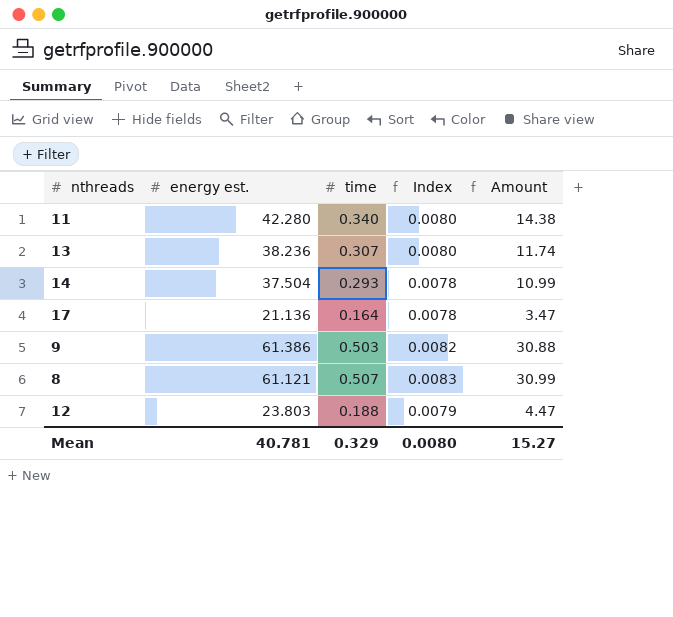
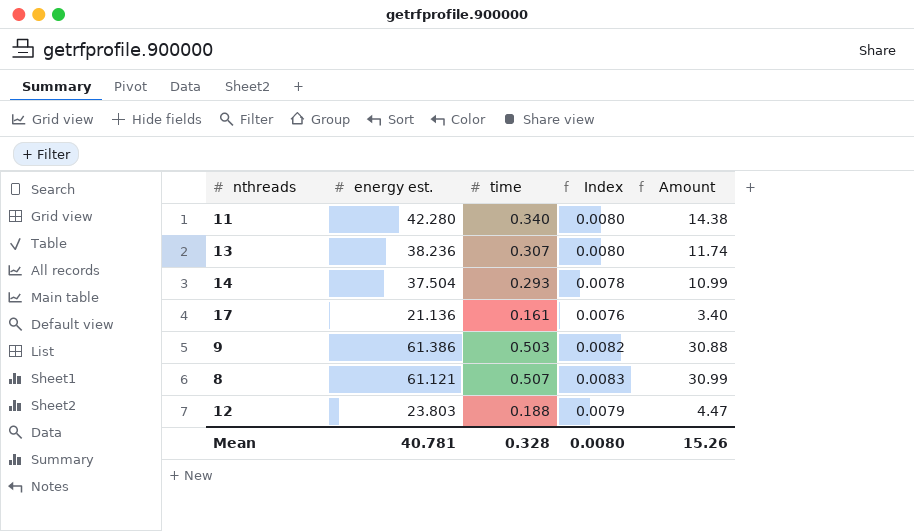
17 | time: 0.164 -> 0.161
17 | Index: 0.0078 -> 0.0076
17 | Amount: 3.47 -> 3.40
Mean | time: 0.329 -> 0.328
Mean | Amount: 15.27 -> 15.26

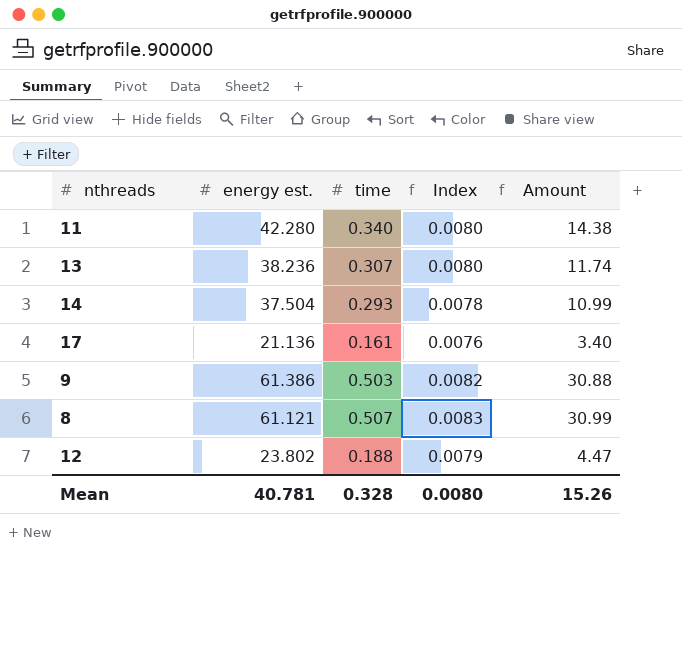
12 | energy est.: 23.803 -> 23.802

